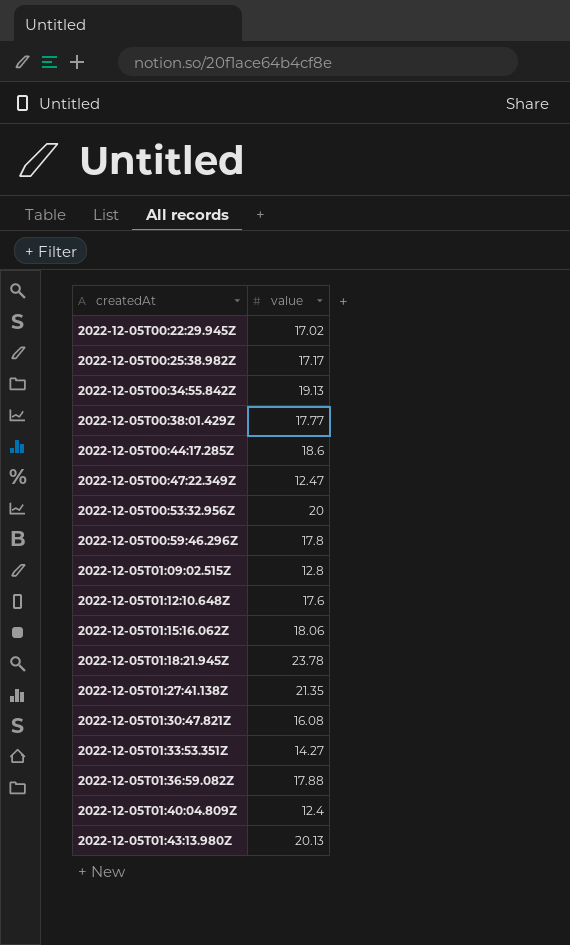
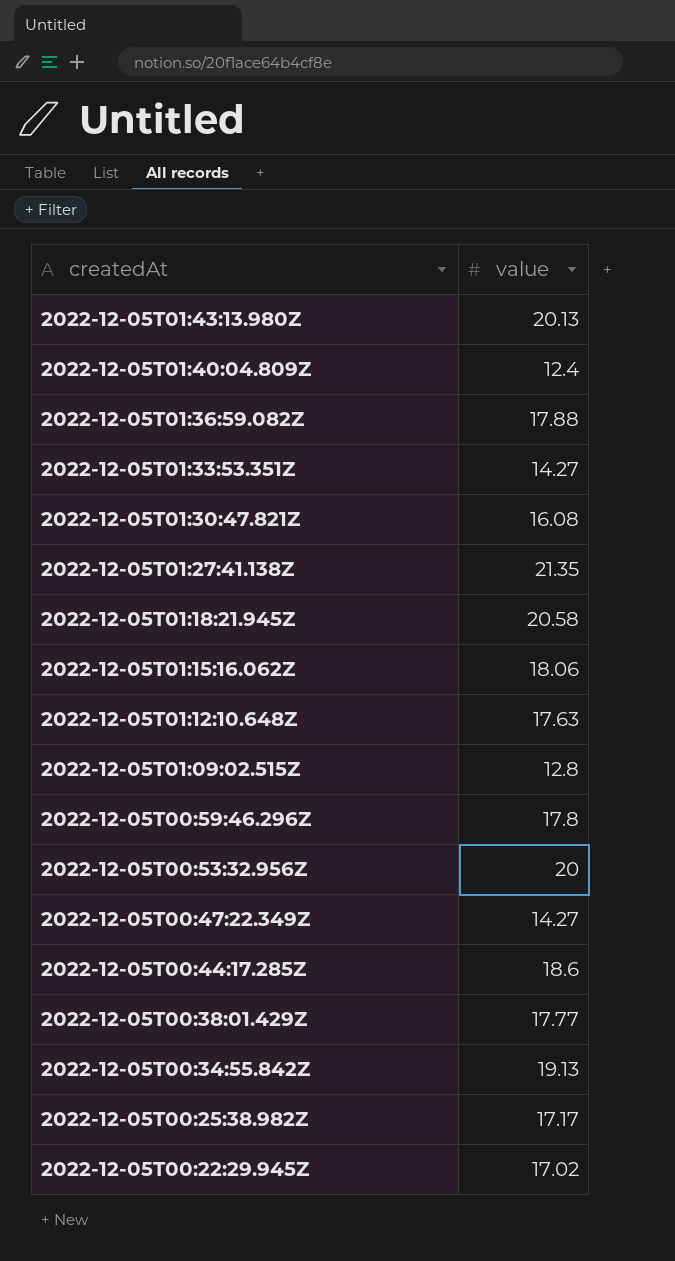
row order: createdAt ascending -> createdAt descending
2022-12-05T01:18:21.945Z | value: 23.78 -> 20.58
2022-12-05T01:12:10.648Z | value: 17.6 -> 17.63
2022-12-05T00:47:22.349Z | value: 12.47 -> 14.27

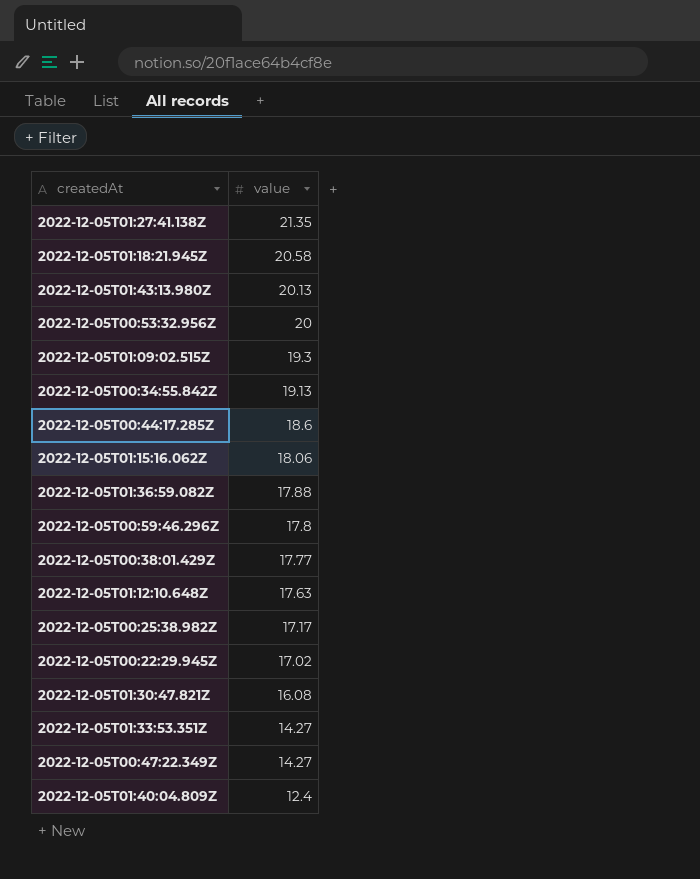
row order: createdAt descending -> value descending
2022-12-05T01:09:02.515Z | value: 12.8 -> 19.3

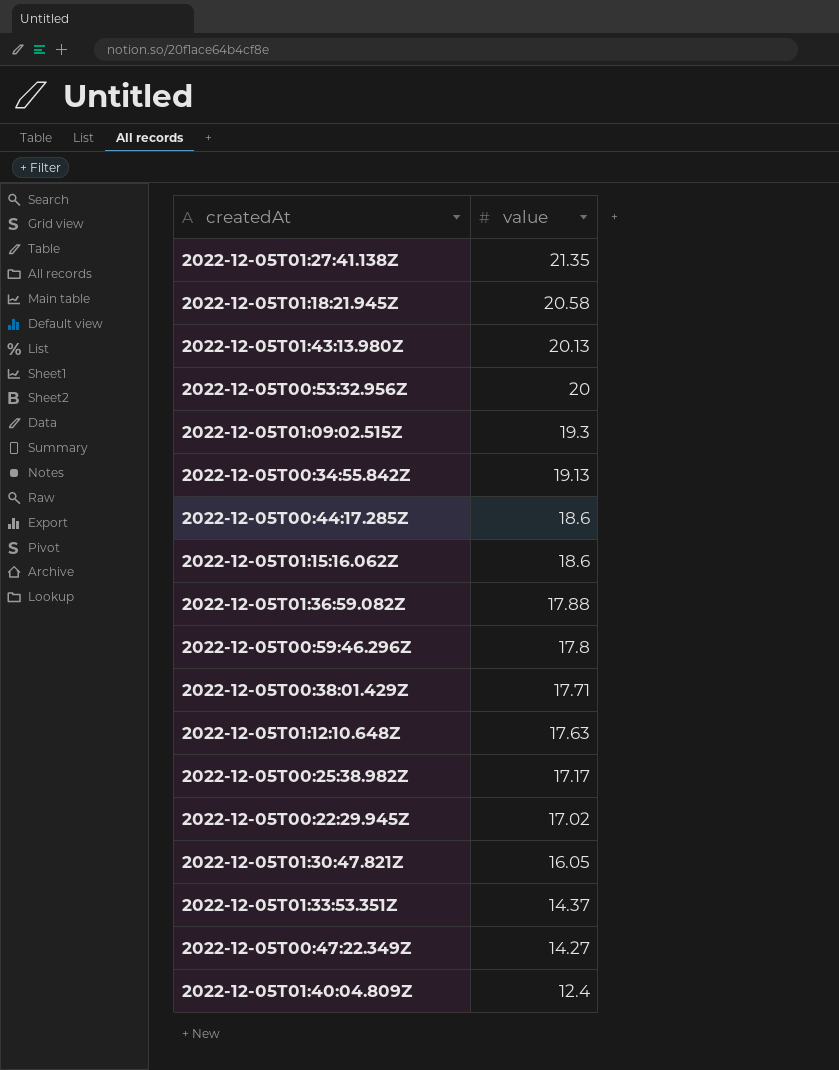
2022-12-05T01:15:16.062Z | value: 18.06 -> 18.6
2022-12-05T00:38:01.429Z | value: 17.77 -> 17.71
2022-12-05T01:30:47.821Z | value: 16.08 -> 16.05
2022-12-05T01:33:53.351Z | value: 14.27 -> 14.37

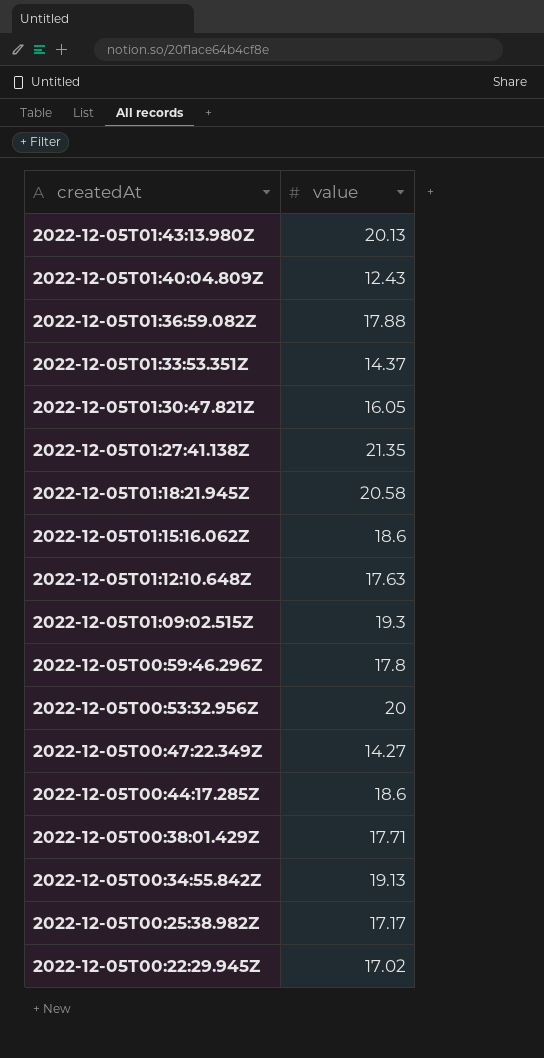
row order: value descending -> createdAt descending
2022-12-05T01:40:04.809Z | value: 12.4 -> 12.43

